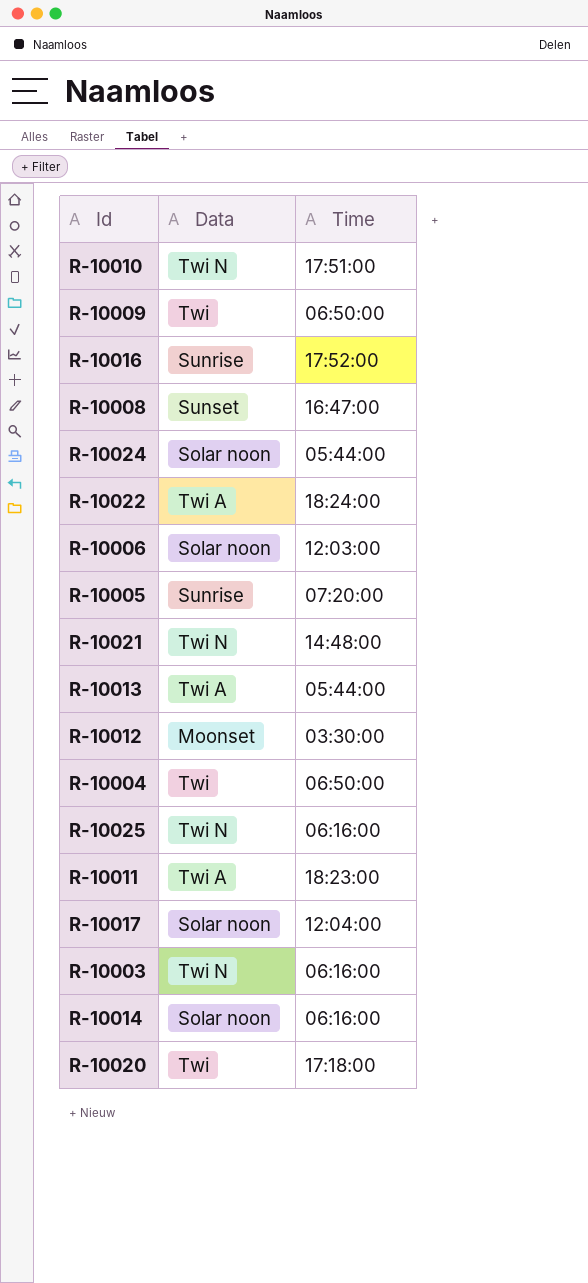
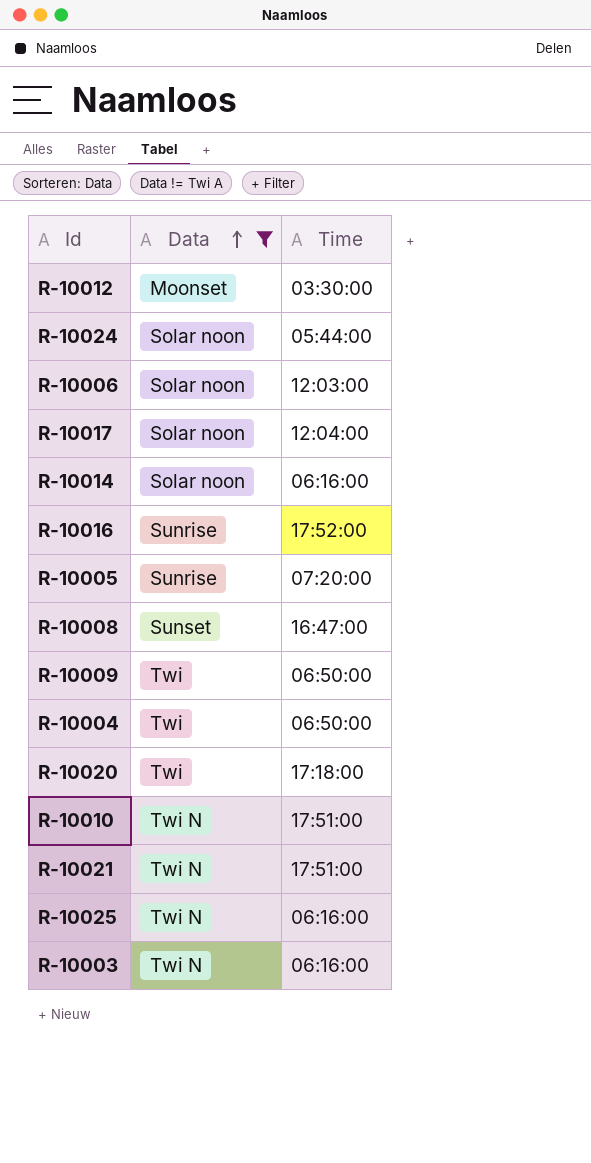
filter: none -> Data != Twi A
row order: none -> Data ascending
R-10021 | Time: 14:48:00 -> 17:51:00

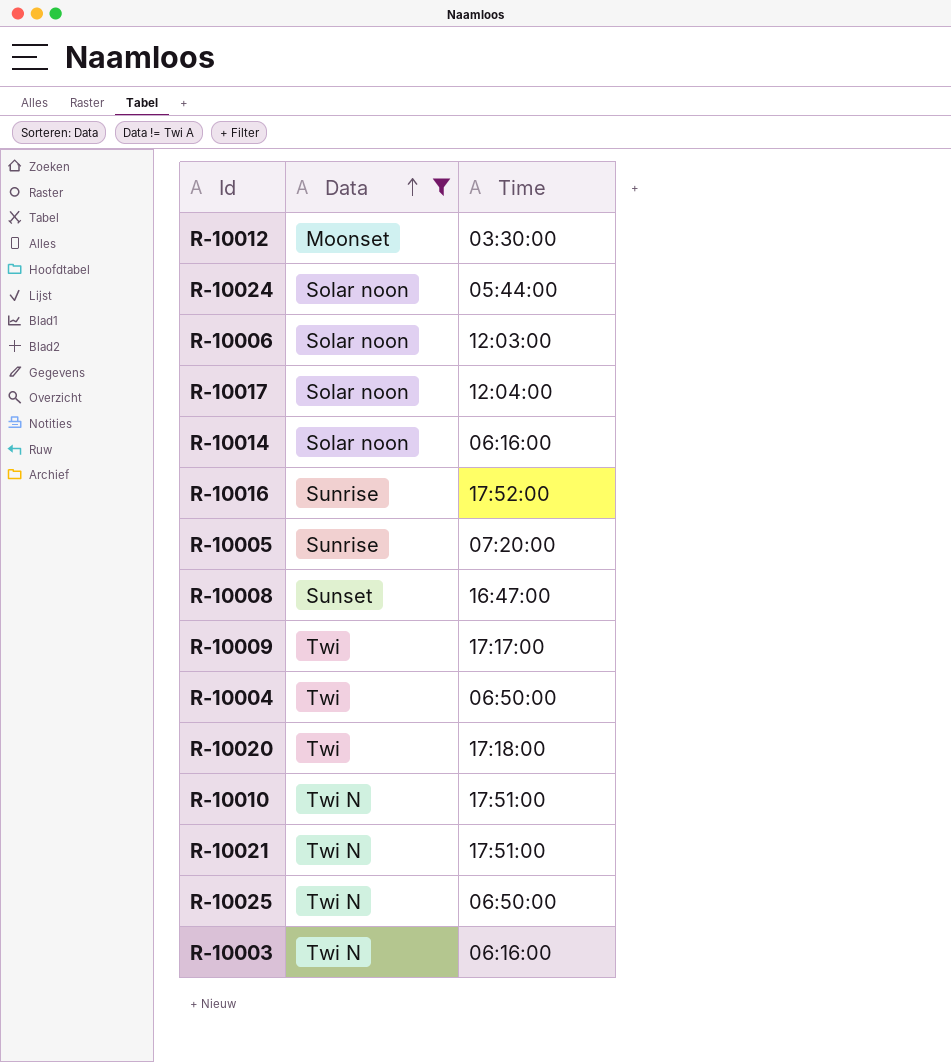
R-10009 | Time: 06:50:00 -> 17:17:00
R-10025 | Time: 06:16:00 -> 06:50:00

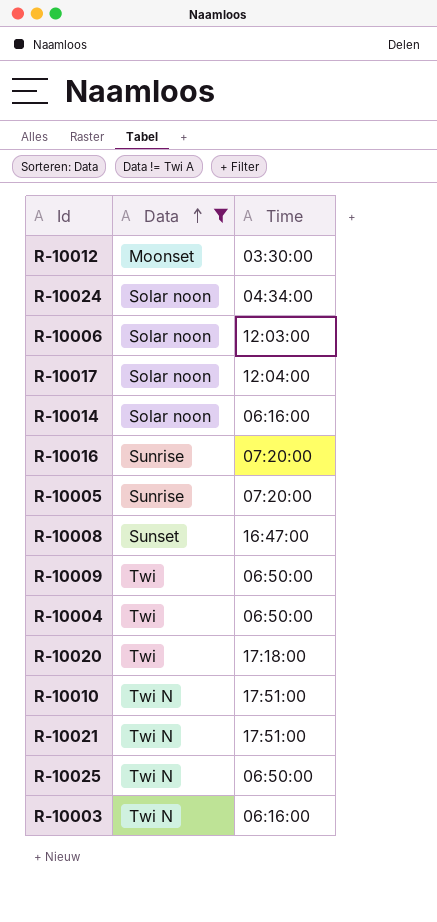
R-10024 | Time: 05:44:00 -> 04:34:00
R-10016 | Time: 17:52:00 -> 07:20:00
R-10009 | Time: 17:17:00 -> 06:50:00

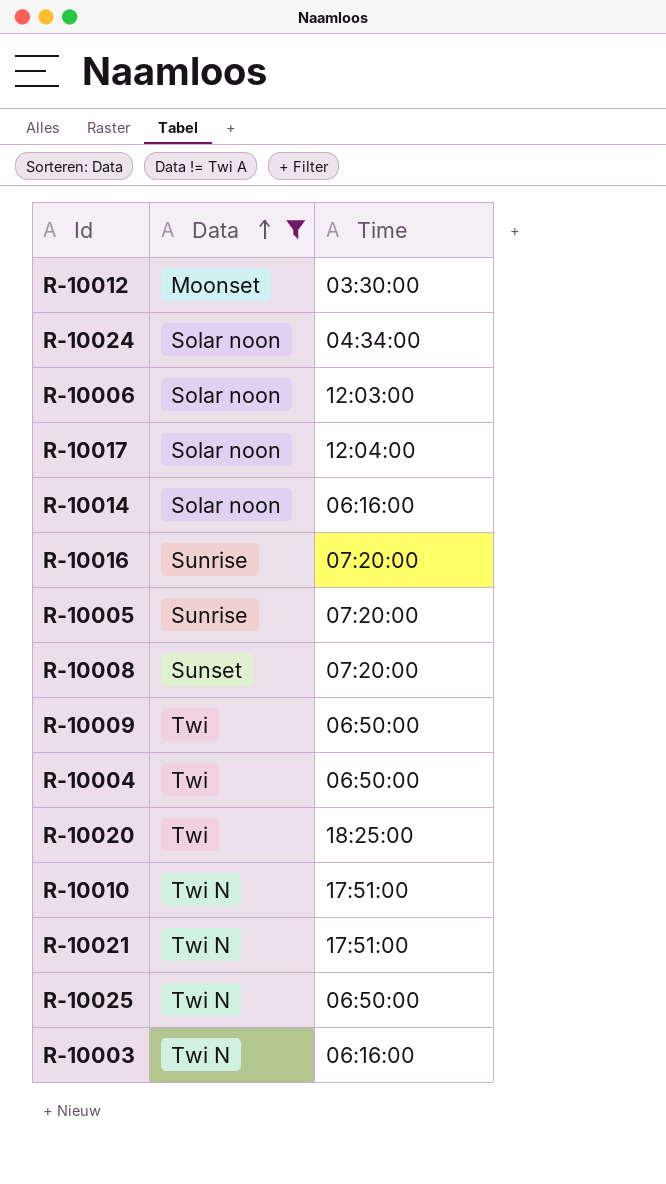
R-10008 | Time: 16:47:00 -> 07:20:00
R-10020 | Time: 17:18:00 -> 18:25:00

